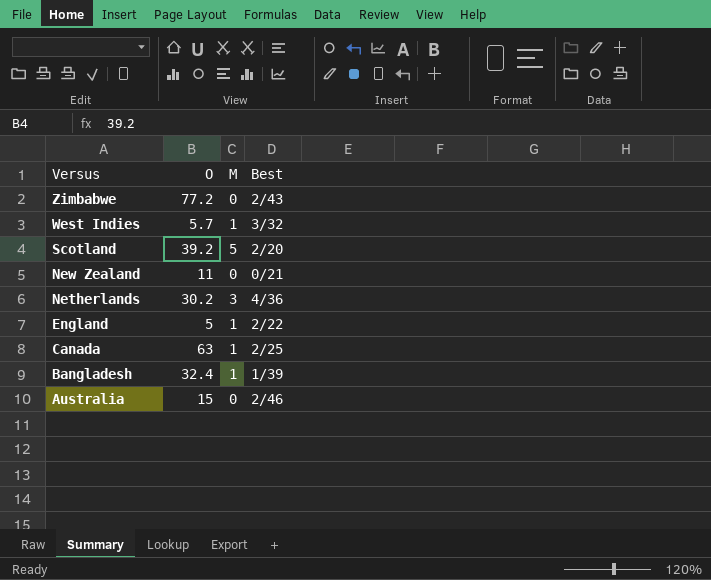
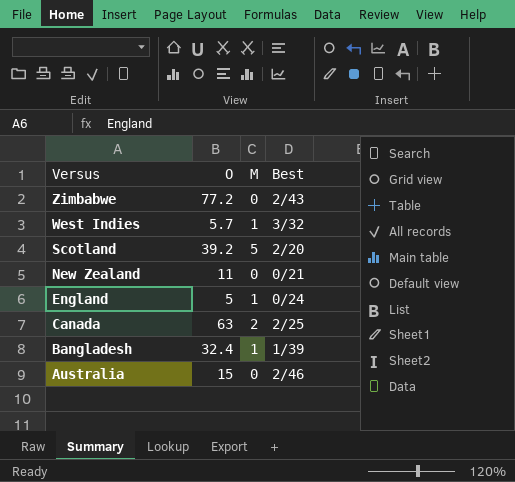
row Netherlands: 30.2 | 3 | 4/36 -> none
England | Best: 2/22 -> 0/24
Canada | M: 1 -> 2

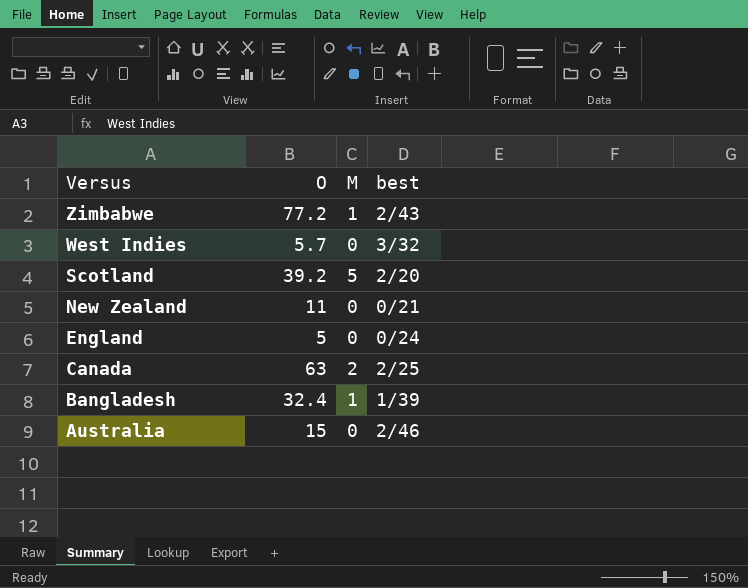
column name: Best -> best
Zimbabwe | M: 0 -> 1
West Indies | M: 1 -> 0
England | M: 1 -> 0

